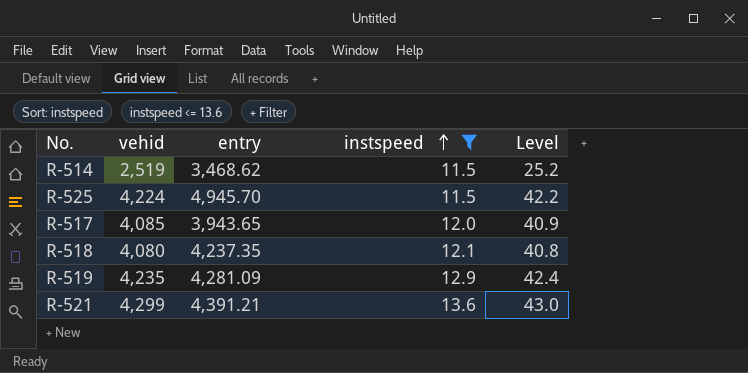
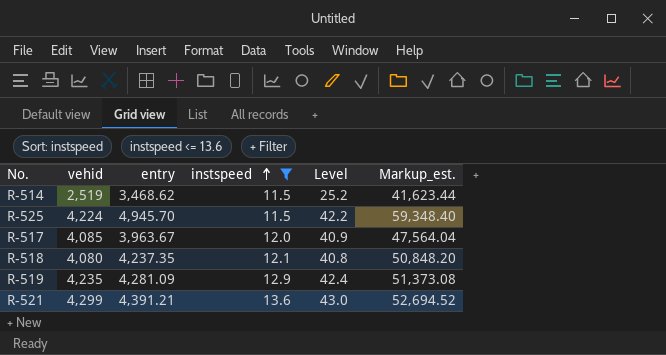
column Markup_est. | formula: none -> [entry] * 12
R-517 | entry: 3,943.65 -> 3,963.67

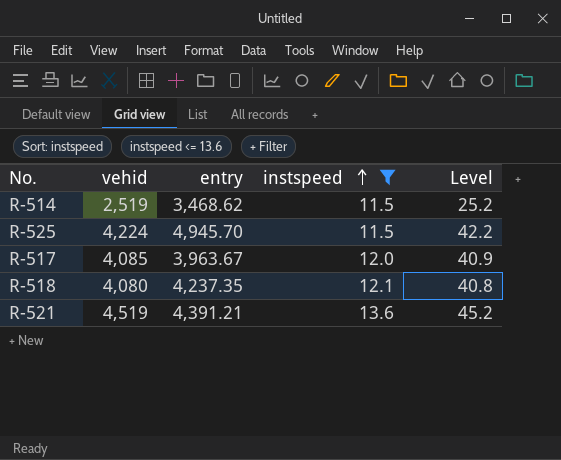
column Markup_est. | formula: [entry] * 12 -> none
row R-519: 4,235 | 4,281.09 | 12.9 | 42.4 | 51,373.08 -> none
R-521 | vehid: 4,299 -> 4,519
R-521 | Level: 43.0 -> 45.2

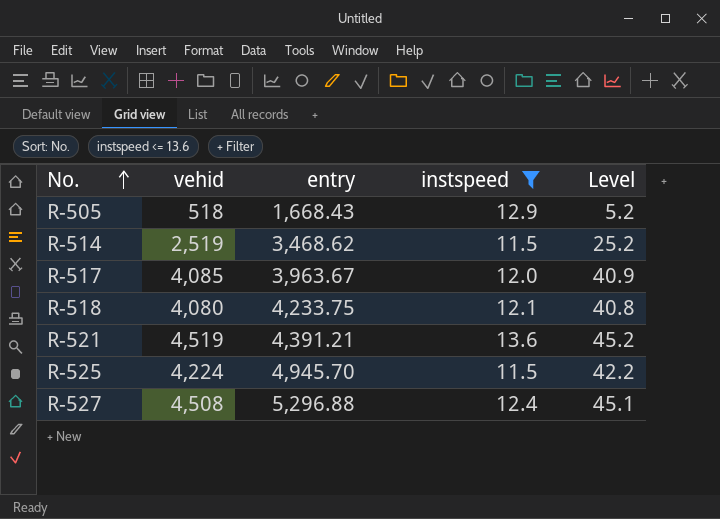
row order: instspeed ascending -> No. ascending
row R-505: none -> 518 | 1,668.43 | 12.9 | 5.2
R-518 | entry: 4,237.35 -> 4,233.75
row R-527: none -> 4,508 | 5,296.88 | 12.4 | 45.1

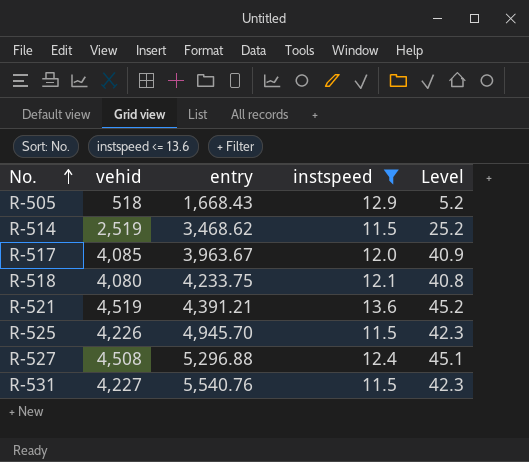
R-525 | vehid: 4,224 -> 4,226
R-525 | Level: 42.2 -> 42.3
row R-531: none -> 4,227 | 5,540.76 | 11.5 | 42.3

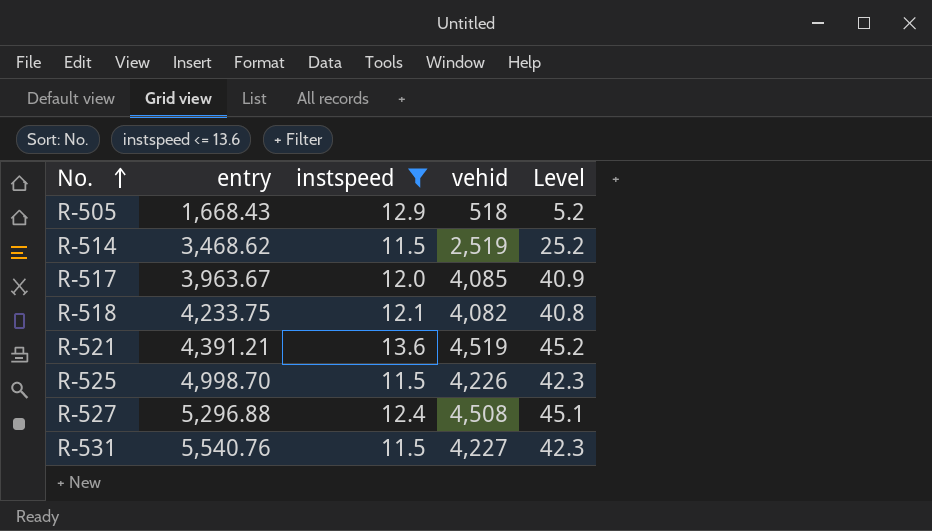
column vehid | position: 2 -> 4
R-518 | vehid: 4,080 -> 4,082
R-525 | entry: 4,945.70 -> 4,998.70

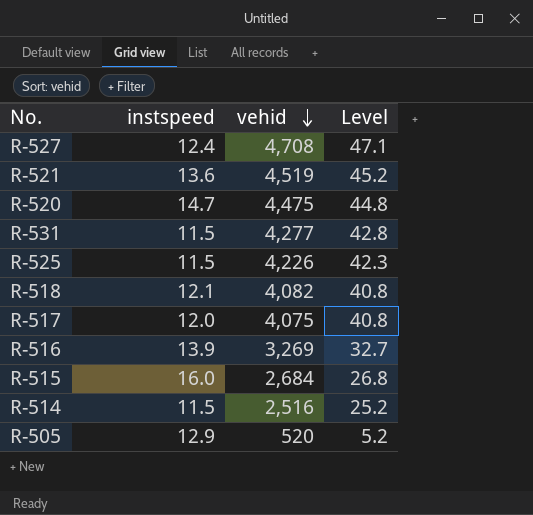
filter: instspeed <= 13.6 -> none
row order: No. ascending -> vehid descending
column entry | position: 2 -> none
R-527 | vehid: 4,508 -> 4,708
R-527 | Level: 45.1 -> 47.1
R-531 | vehid: 4,227 -> 4,277
R-531 | Level: 42.3 -> 42.8
R-517 | vehid: 4,085 -> 4,075
R-517 | Level: 40.9 -> 40.8
R-514 | vehid: 2,519 -> 2,516
R-505 | vehid: 518 -> 520

